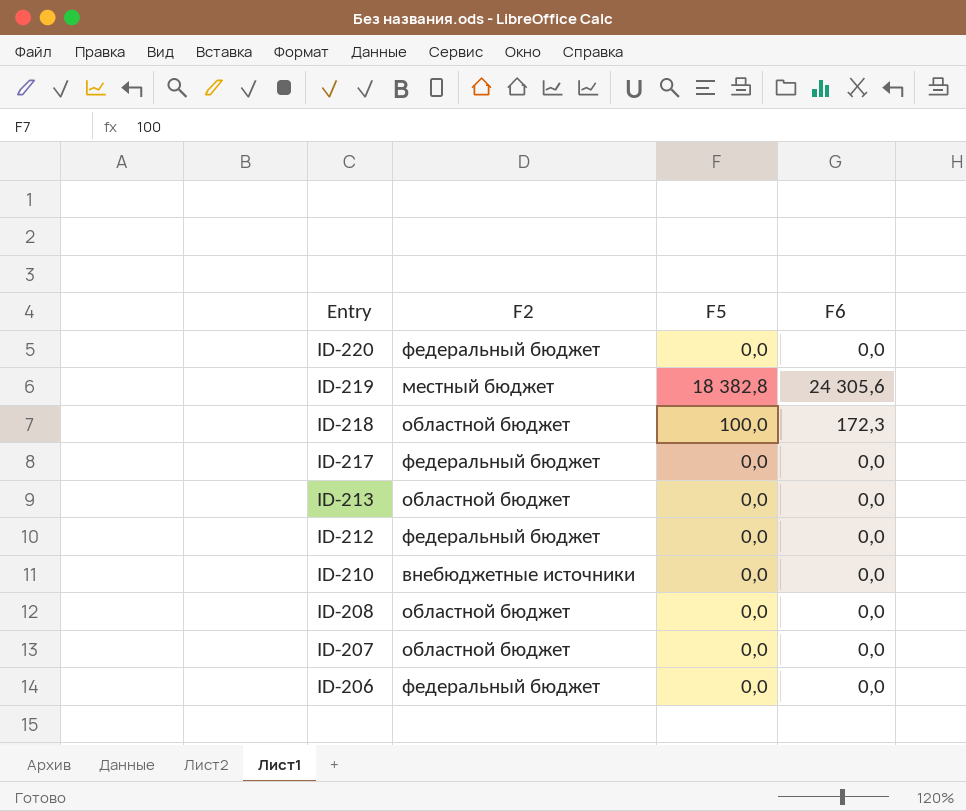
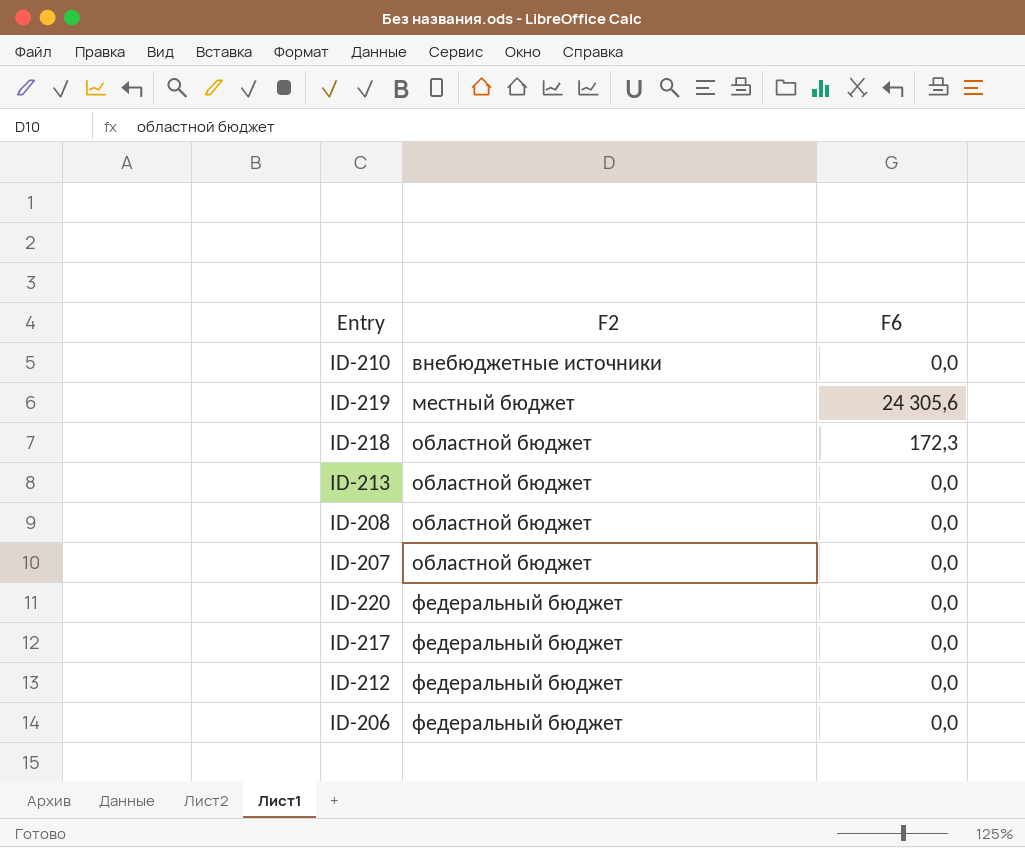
row order: Entry descending -> F2 ascending
column F5 | position: 3 -> none

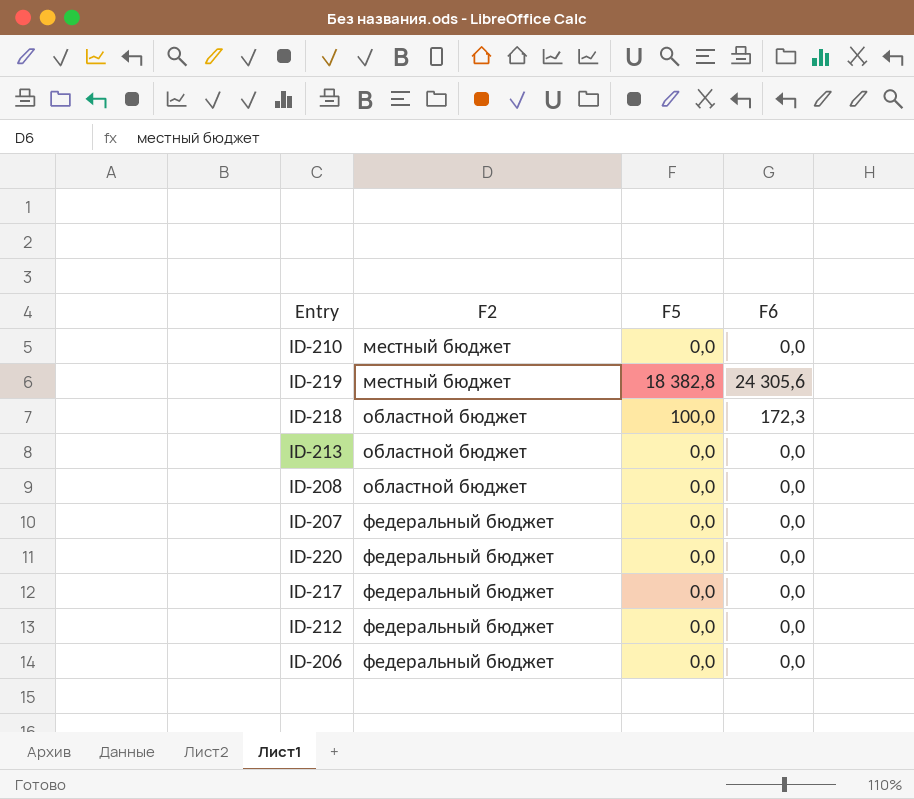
column F5 | position: none -> 3
ID-210 | F2: внебюджетные источники -> местный бюджет
ID-207 | F2: областной бюджет -> федеральный бюджет

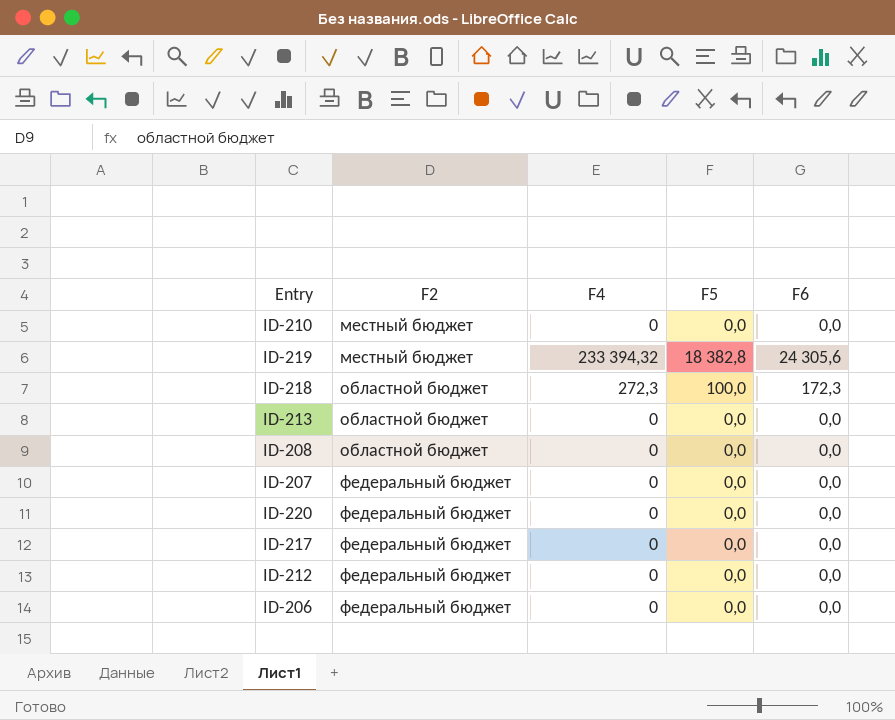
column F4 | position: none -> 3

